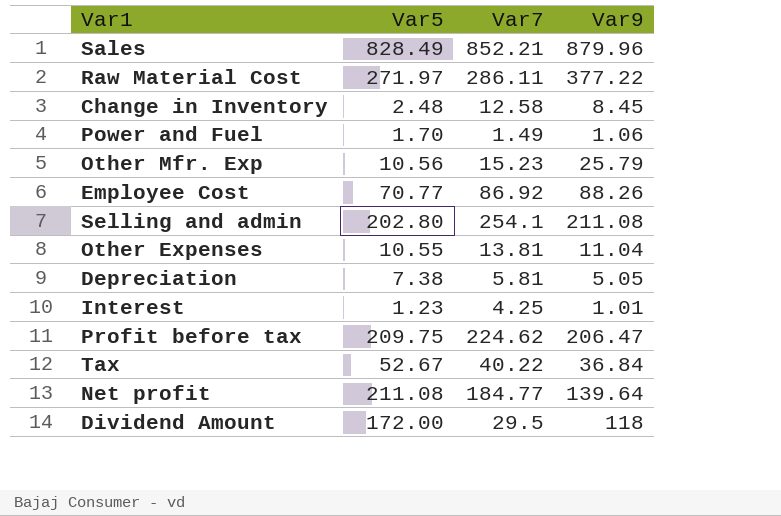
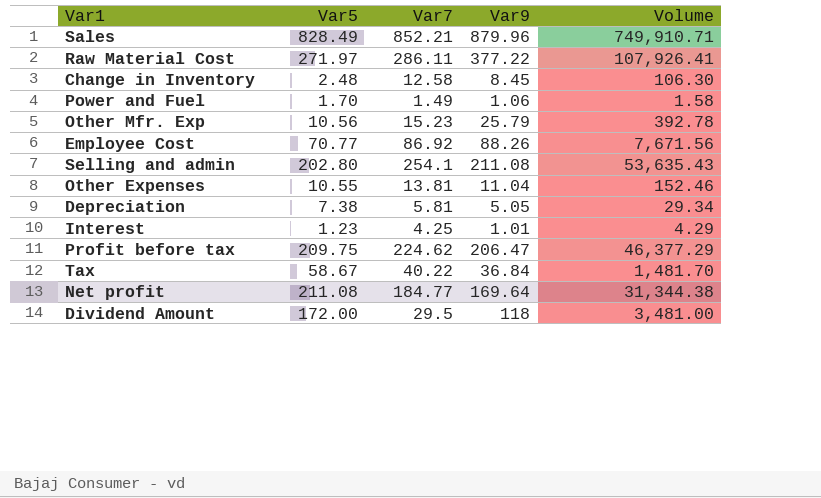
column Volume | formula: none -> [Var7] * [Var9]
Tax | Var5: 52.67 -> 58.67
Net profit | Var9: 139.64 -> 169.64

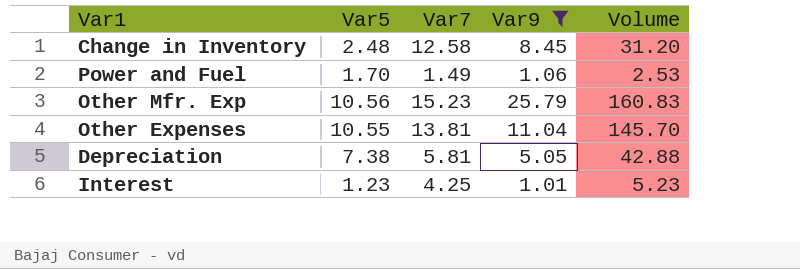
filter: none -> Var9 <= 25.79
column Volume | formula: [Var7] * [Var9] -> [Var5] * [Var7]

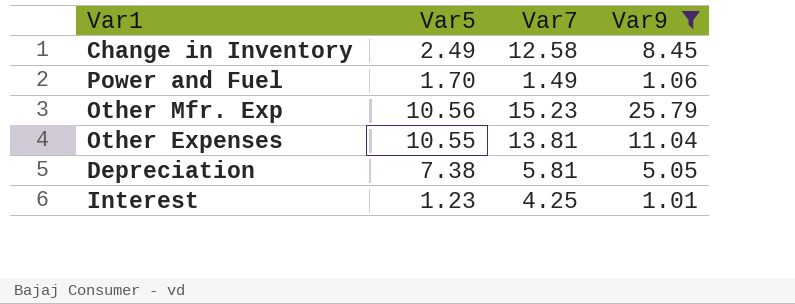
column Volume | formula: [Var5] * [Var7] -> none
Change in Inventory | Var5: 2.48 -> 2.49

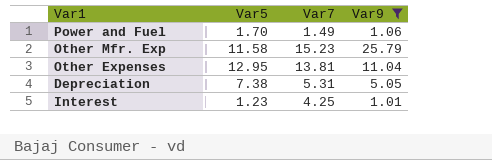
row Change in Inventory: 2.49 | 12.58 | 8.45 -> none
Other Mfr. Exp | Var5: 10.56 -> 11.58
Other Expenses | Var5: 10.55 -> 12.95
Depreciation | Var7: 5.81 -> 5.31

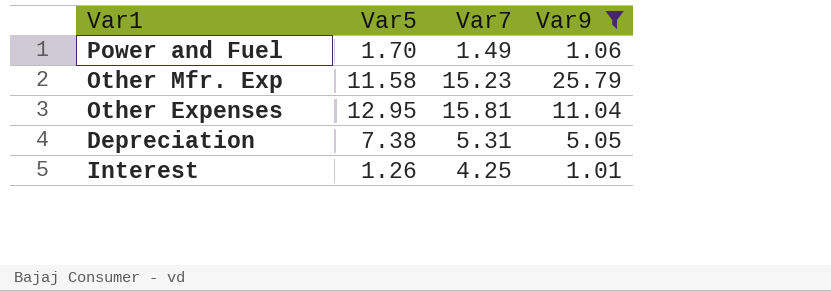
Other Expenses | Var7: 13.81 -> 15.81
Interest | Var5: 1.23 -> 1.26

